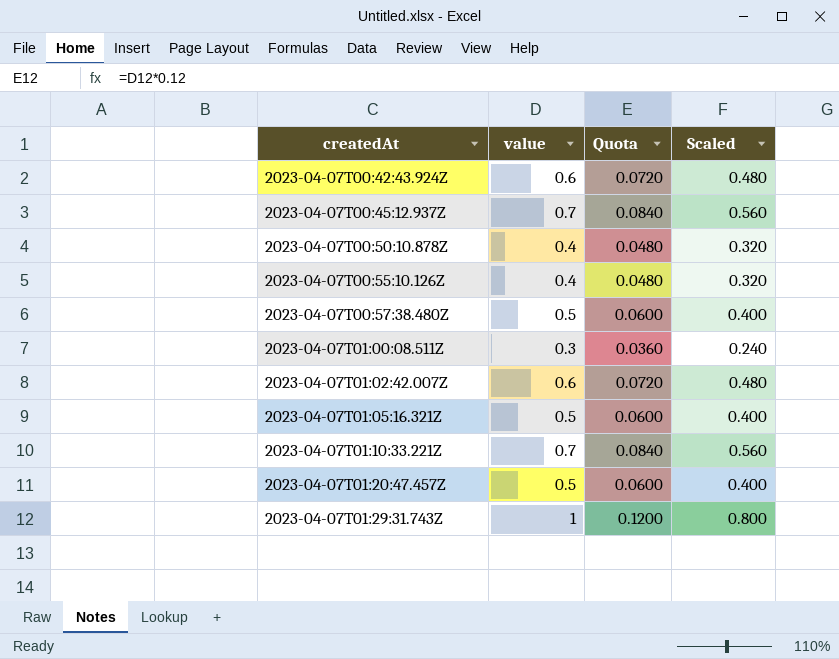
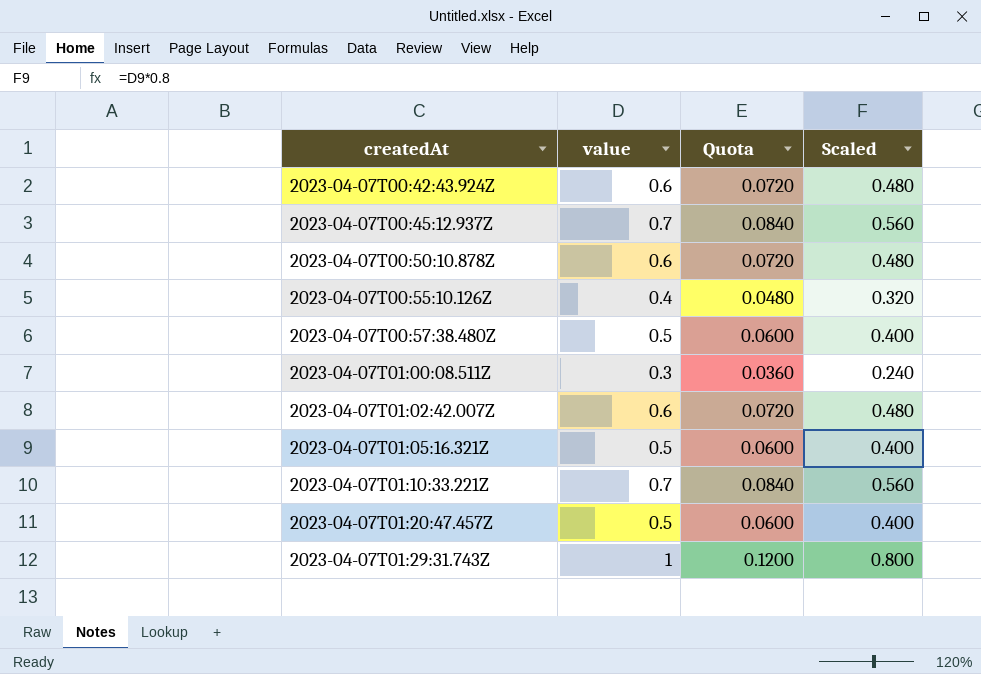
2023-04-07T00:50:10.878Z | value: 0.4 -> 0.6
2023-04-07T00:50:10.878Z | Quota: 0.0480 -> 0.0720
2023-04-07T00:50:10.878Z | Scaled: 0.320 -> 0.480

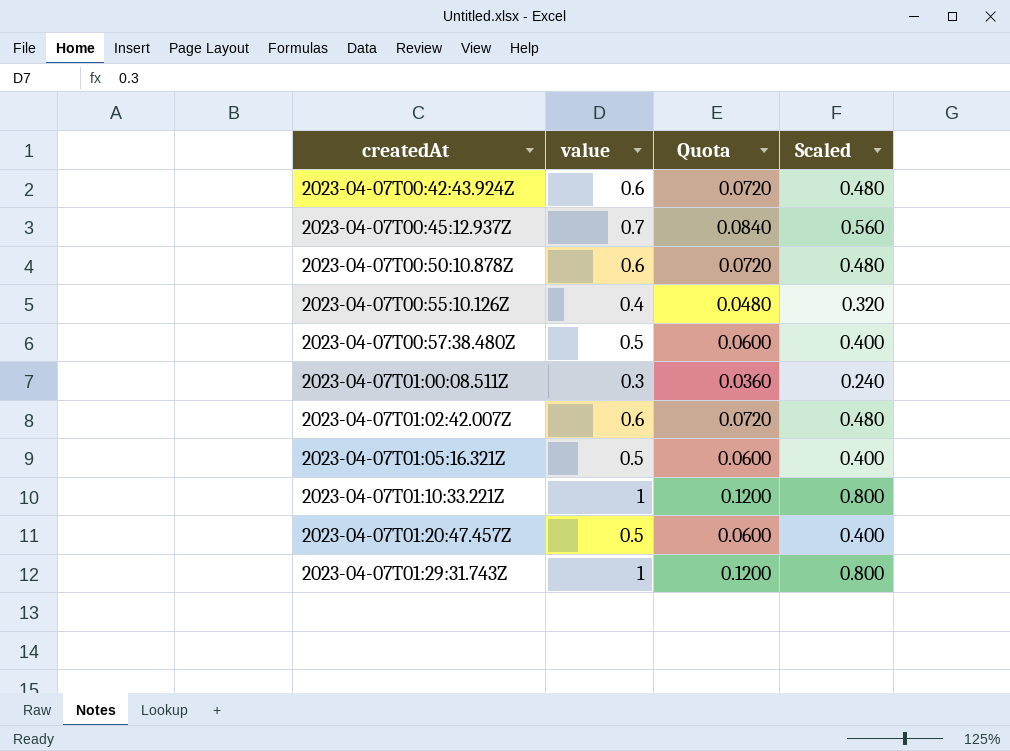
2023-04-07T01:10:33.221Z | value: 0.7 -> 1
2023-04-07T01:10:33.221Z | Quota: 0.0840 -> 0.1200
2023-04-07T01:10:33.221Z | Scaled: 0.560 -> 0.800

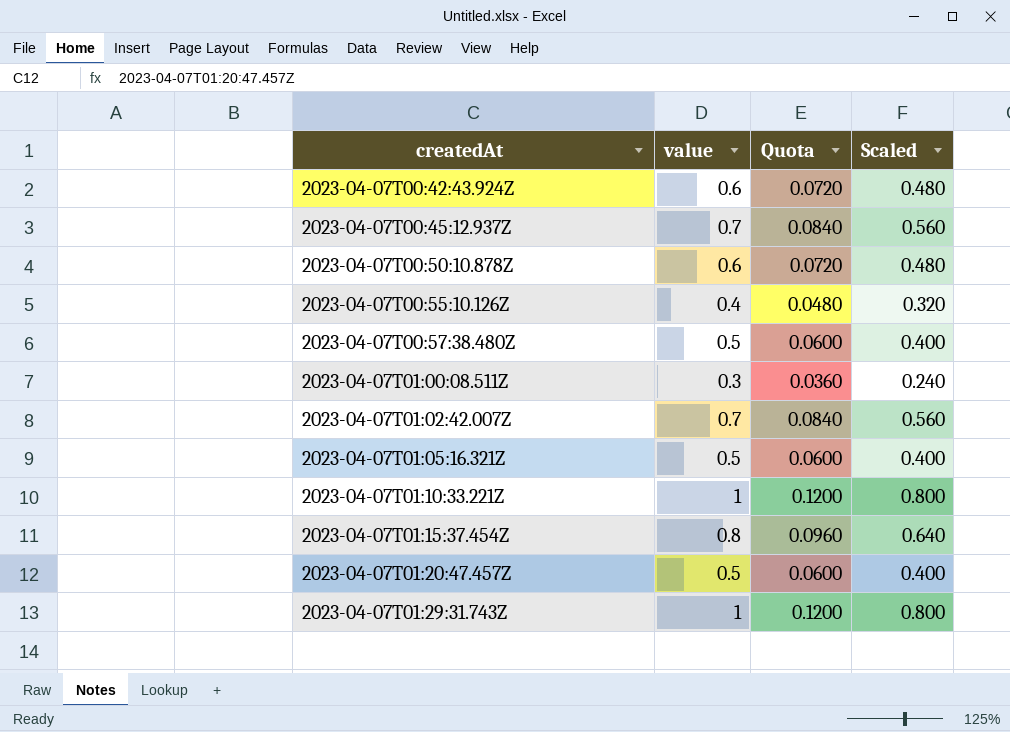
2023-04-07T01:02:42.007Z | value: 0.6 -> 0.7
2023-04-07T01:02:42.007Z | Quota: 0.0720 -> 0.0840
2023-04-07T01:02:42.007Z | Scaled: 0.480 -> 0.560
row 2023-04-07T01:15:37.454Z: none -> 0.8 | 0.0960 | 0.640

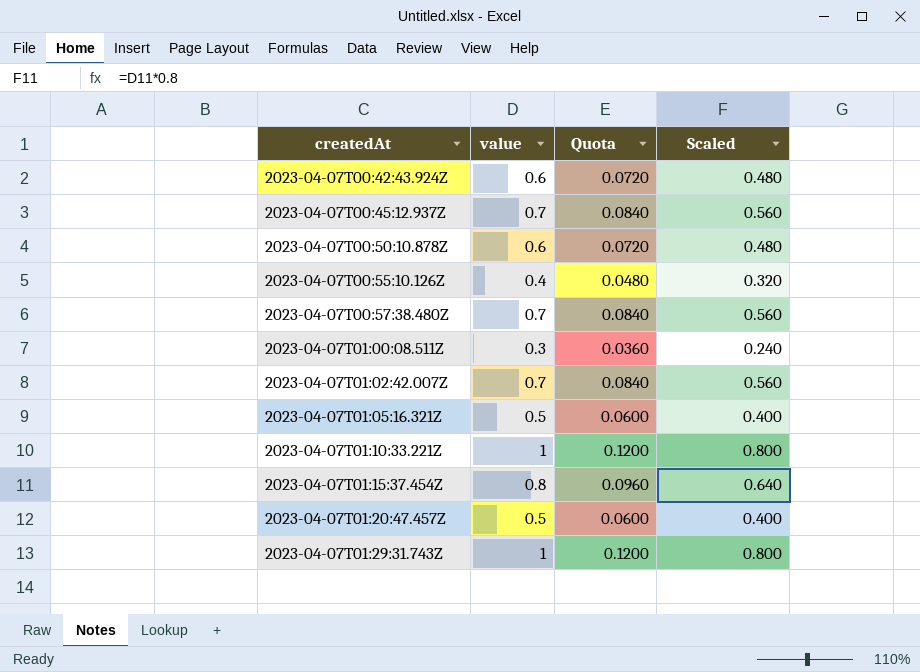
2023-04-07T00:57:38.480Z | value: 0.5 -> 0.7
2023-04-07T00:57:38.480Z | Quota: 0.0600 -> 0.0840
2023-04-07T00:57:38.480Z | Scaled: 0.400 -> 0.560

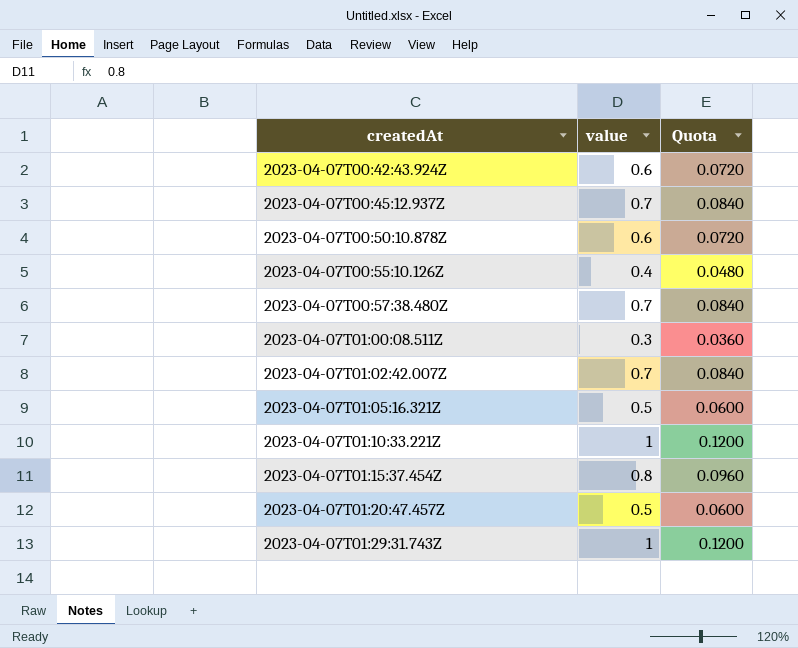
column Scaled | formula: [value] * 0.8 -> none

